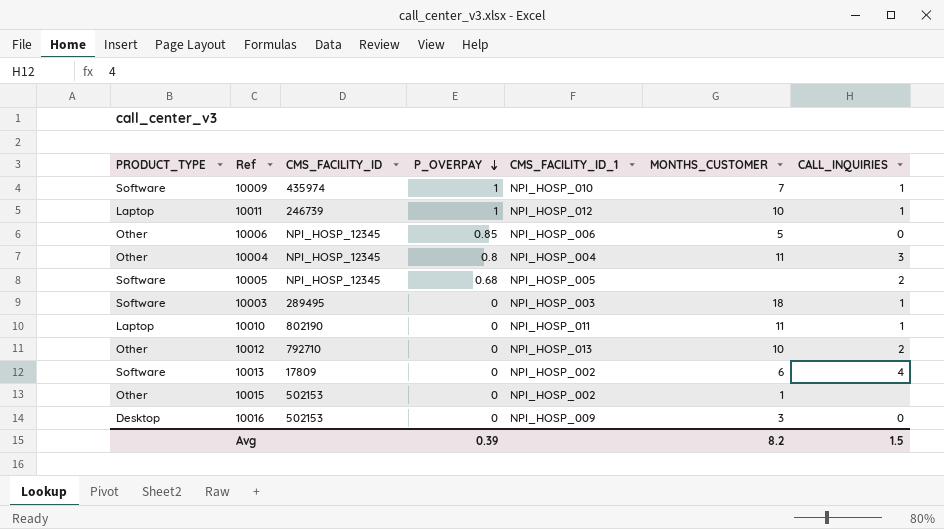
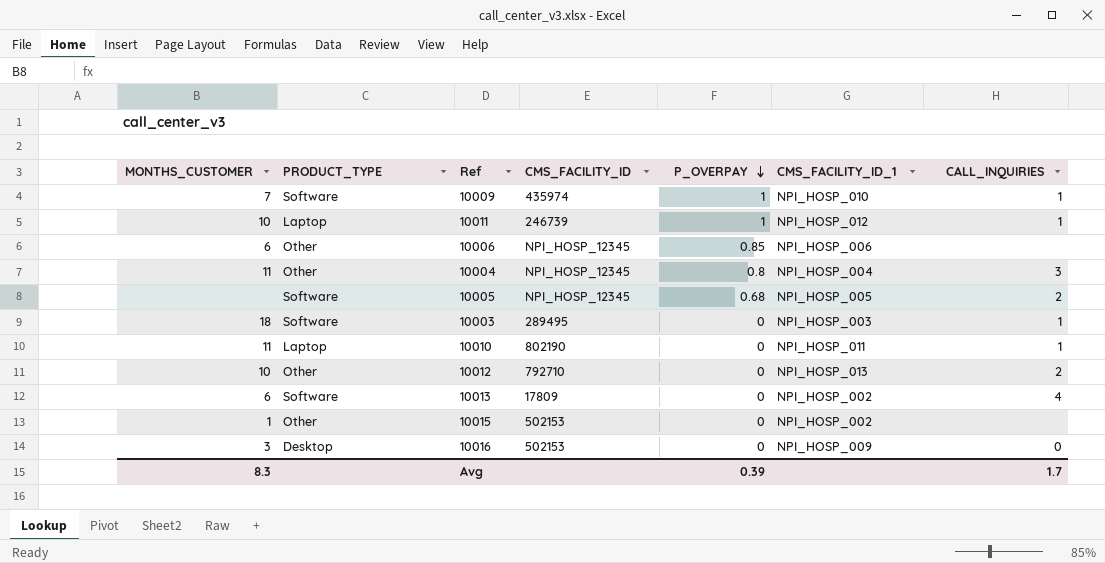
column MONTHS_CUSTOMER | position: 6 -> 1
10006 | MONTHS_CUSTOMER: 5 -> 6
10006 | CALL_INQUIRIES: 0 -> none
Avg | MONTHS_CUSTOMER: 8.2 -> 8.3
Avg | CALL_INQUIRIES: 1.5 -> 1.7

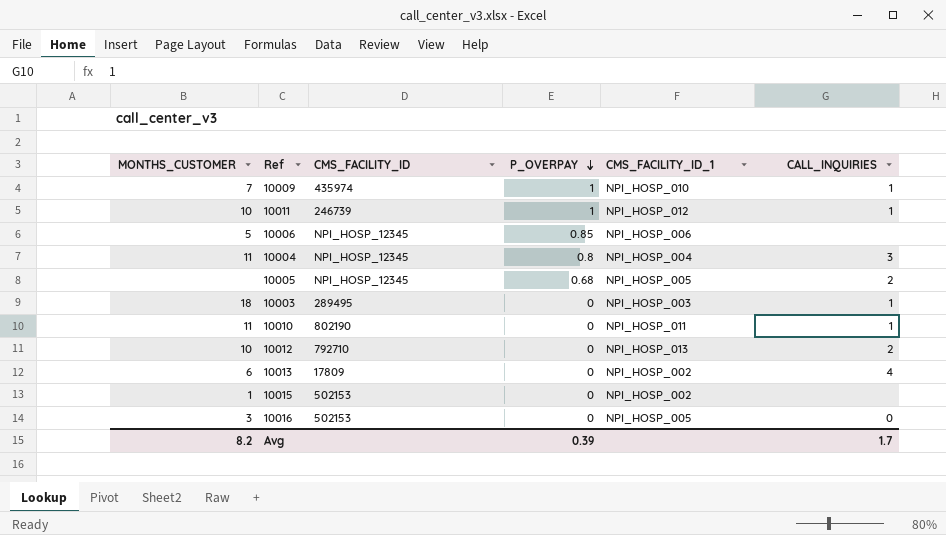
column PRODUCT_TYPE | position: 2 -> none
10006 | MONTHS_CUSTOMER: 6 -> 5
10016 | CMS_FACILITY_ID_1: NPI_HOSP_009 -> NPI_HOSP_005
Avg | MONTHS_CUSTOMER: 8.3 -> 8.2

